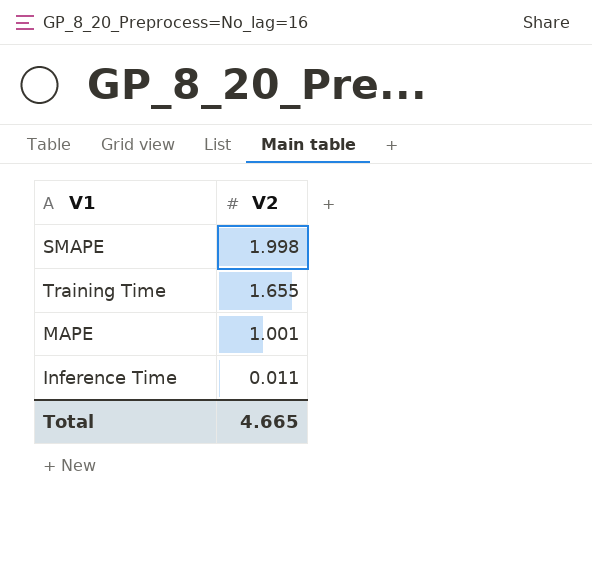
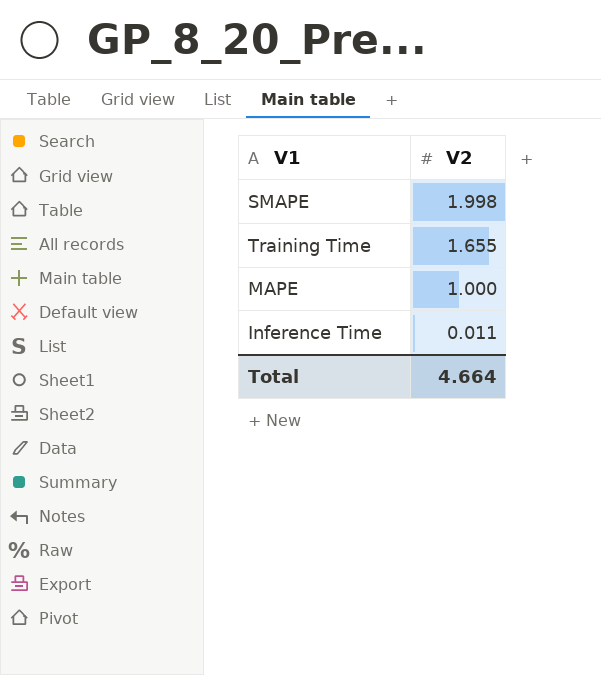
MAPE | V2: 1.001 -> 1.000
Total | V2: 4.665 -> 4.664

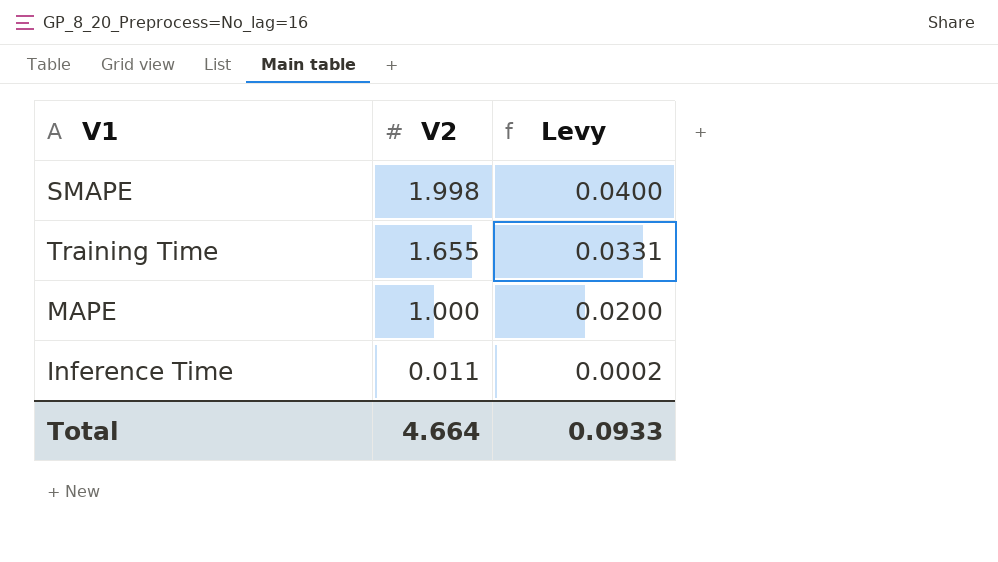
column Levy | formula: none -> [V2] * 0.02

